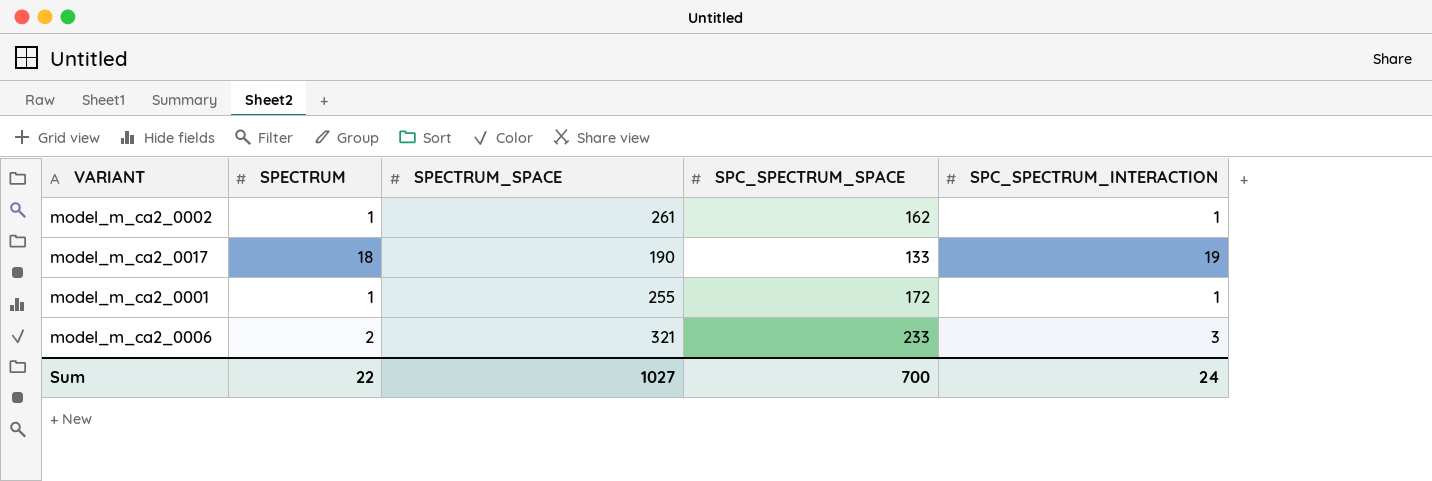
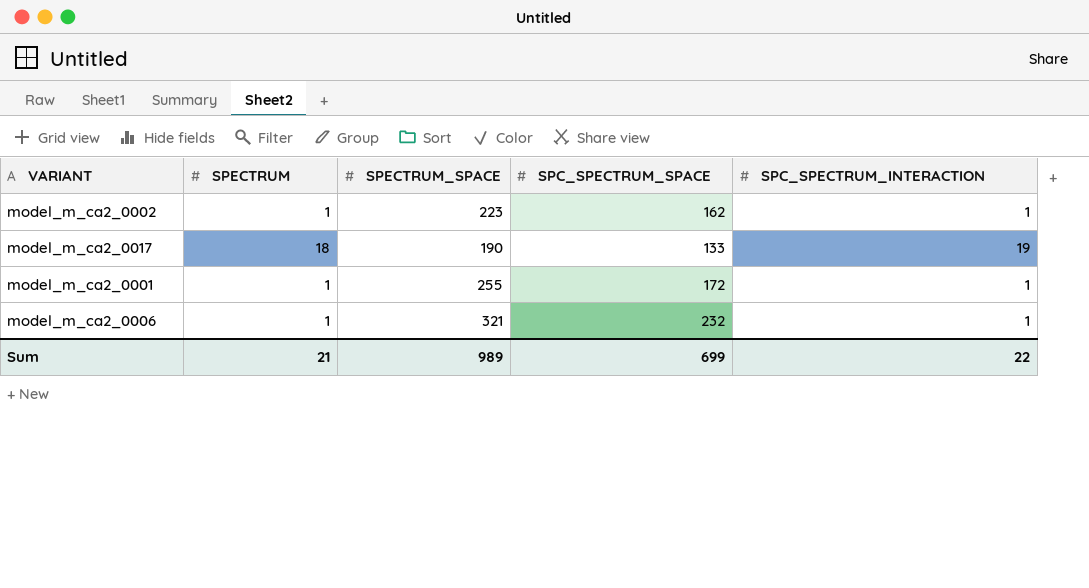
model_m_ca2_0002 | SPECTRUM_SPACE: 261 -> 223
model_m_ca2_0006 | SPECTRUM: 2 -> 1
model_m_ca2_0006 | SPC_SPECTRUM_SPACE: 233 -> 232
model_m_ca2_0006 | SPC_SPECTRUM_INTERACTION: 3 -> 1
Sum | SPECTRUM: 22 -> 21
Sum | SPECTRUM_SPACE: 1027 -> 989
Sum | SPC_SPECTRUM_SPACE: 700 -> 699
Sum | SPC_SPECTRUM_INTERACTION: 24 -> 22

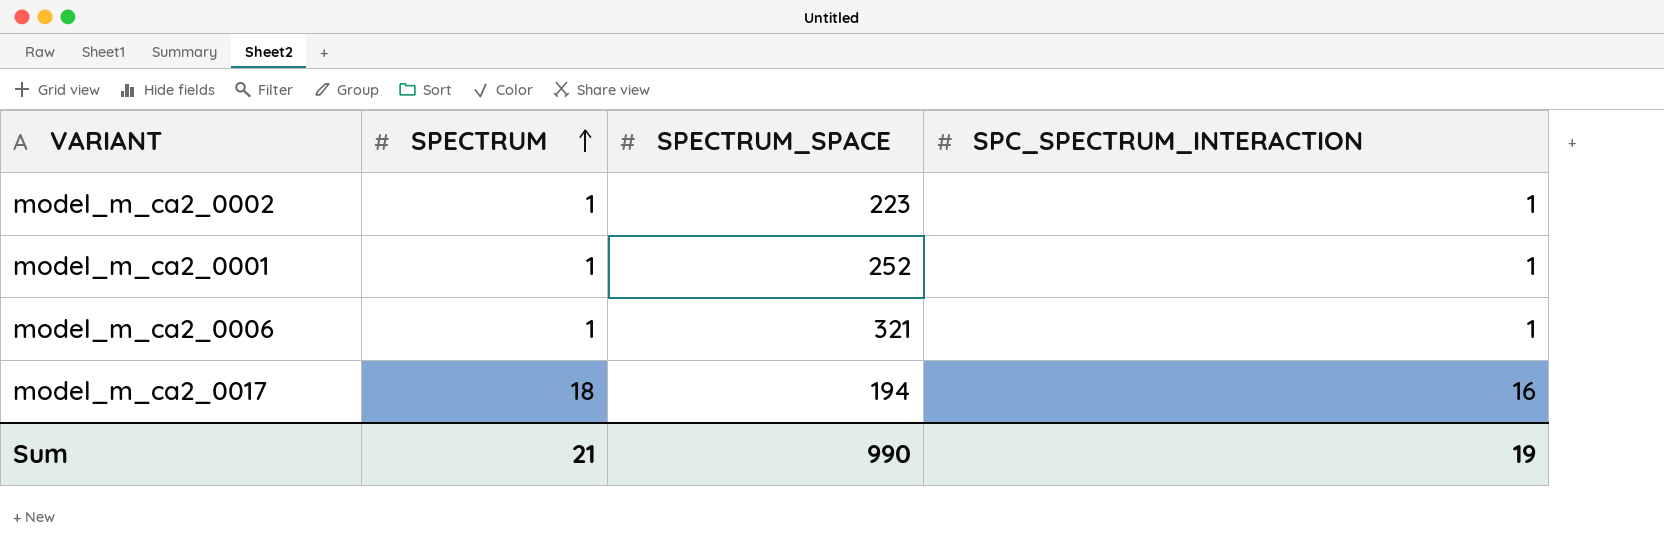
row order: none -> SPECTRUM ascending
column SPC_SPECTRUM_SPACE | position: 4 -> none
model_m_ca2_0001 | SPECTRUM_SPACE: 255 -> 252
model_m_ca2_0017 | SPECTRUM_SPACE: 190 -> 194
model_m_ca2_0017 | SPC_SPECTRUM_INTERACTION: 19 -> 16
Sum | SPECTRUM_SPACE: 989 -> 990
Sum | SPC_SPECTRUM_INTERACTION: 22 -> 19

